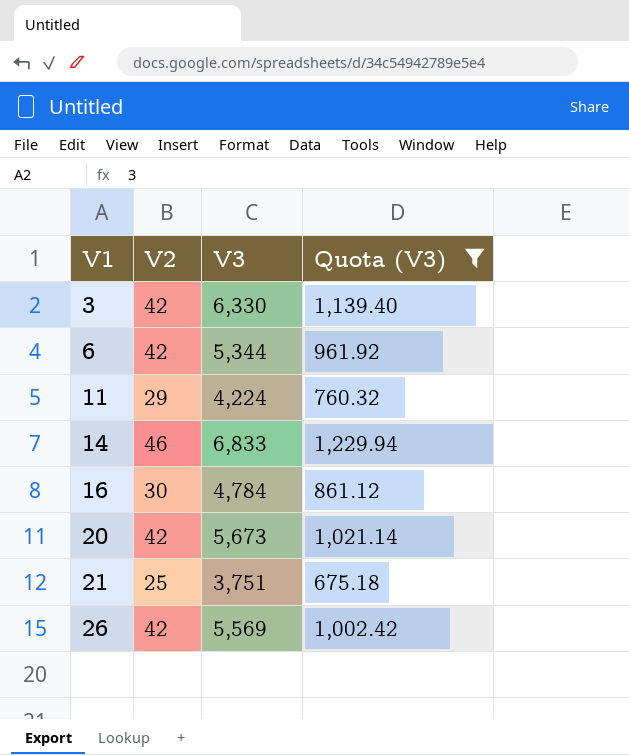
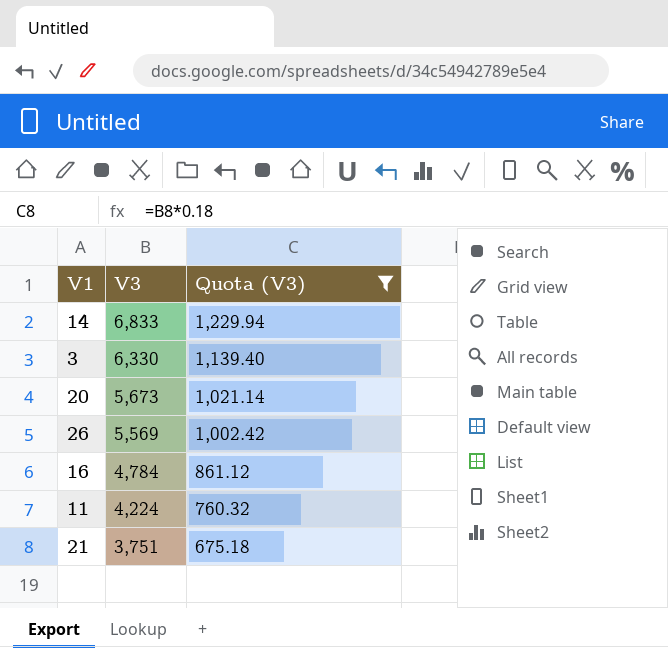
row order: V1 ascending -> V3 descending
column V2 | position: 2 -> none
row 6: 42 | 5,344 | 961.92 -> none

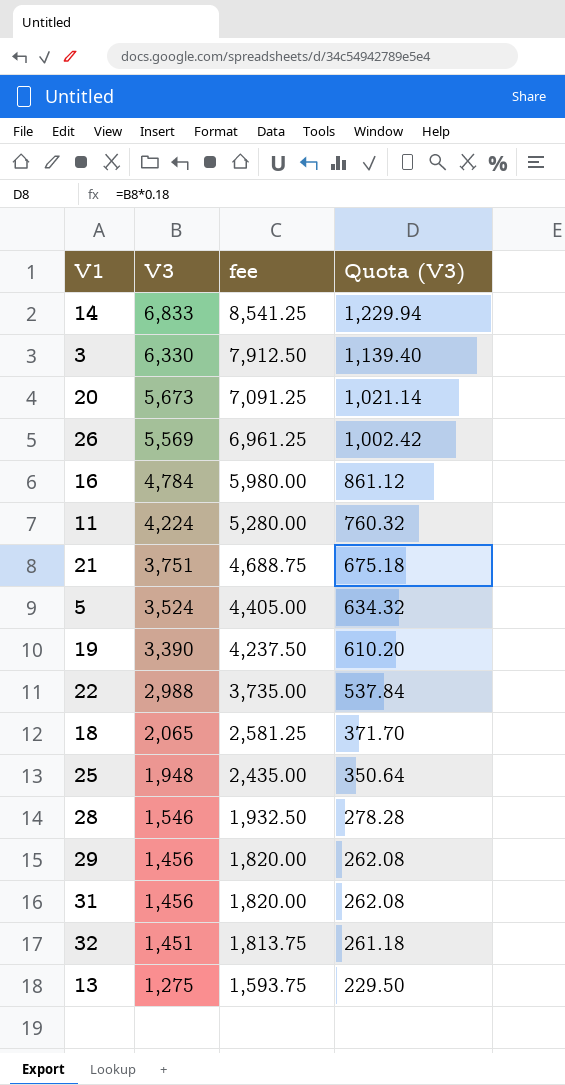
filter: Quota (V3) >= 675.18 -> none
column fee | formula: none -> [V3] * 1.25

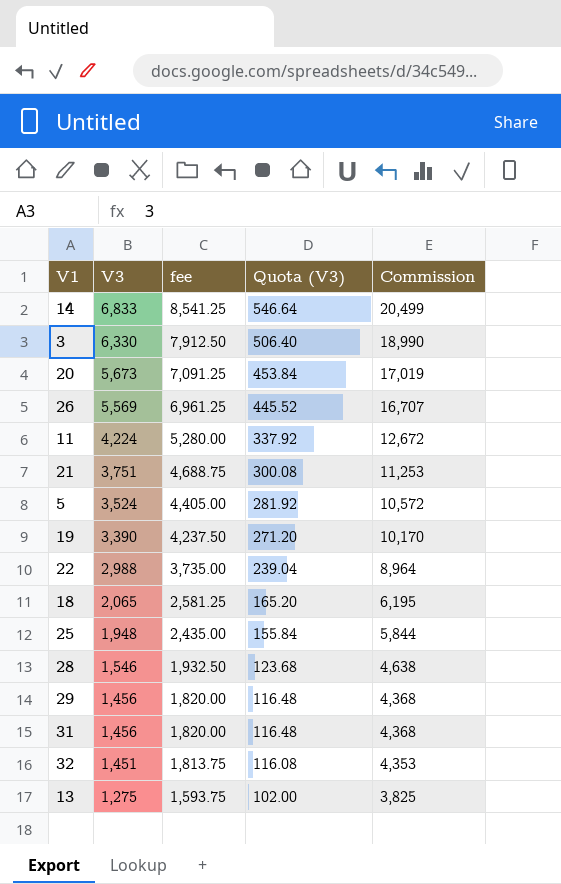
column Quota (V3) | formula: [V3] * 0.18 -> [V3] * 0.08
column Commission | formula: none -> [V3] * 3
row 16: 4,784 | 5,980.00 | 861.12 -> none

